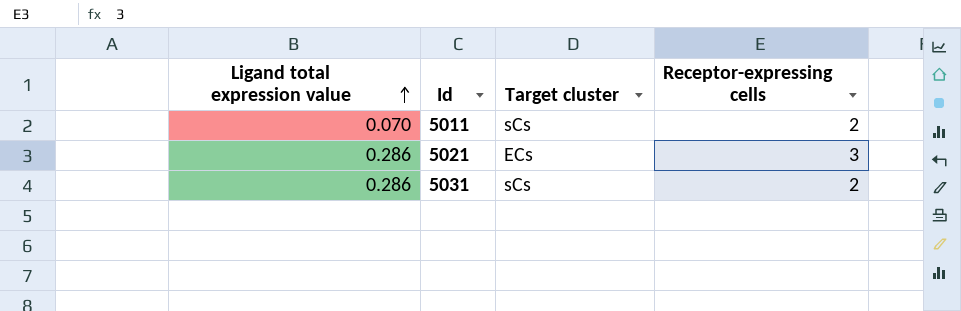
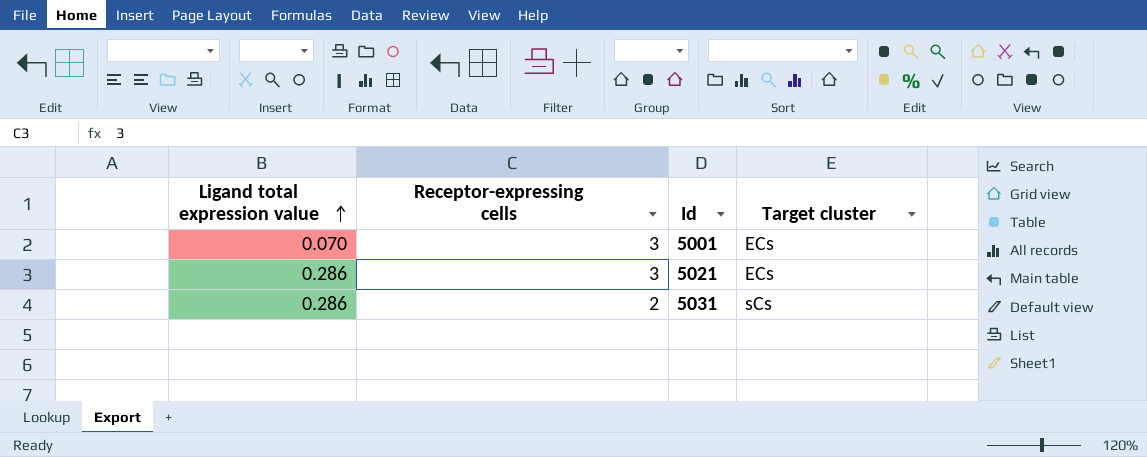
column Receptor-expressing cells | position: 4 -> 2
row 5011: 0.070 | sCs | 2 -> none
row 5001: none -> 0.070 | 3 | ECs

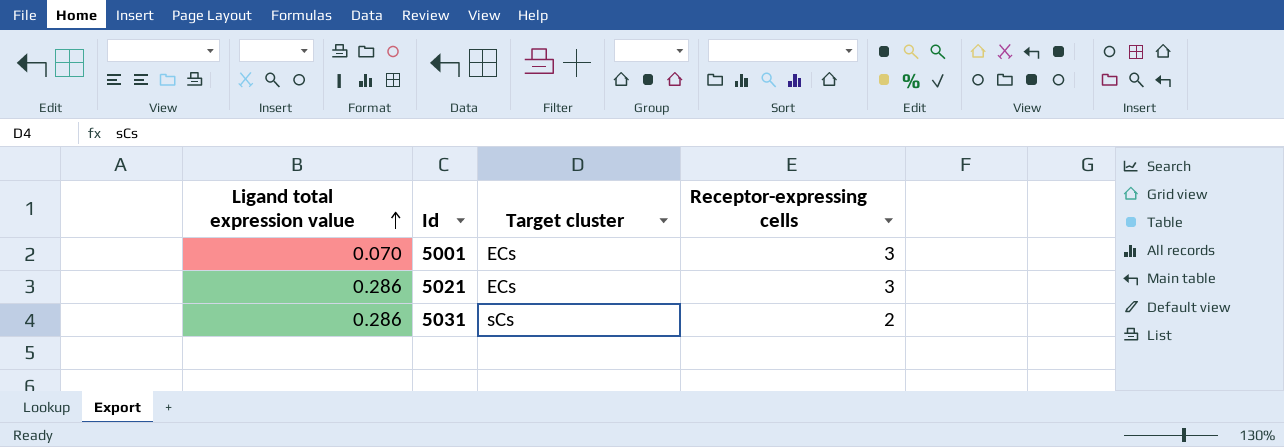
column Receptor-expressing cells | position: 2 -> 4

